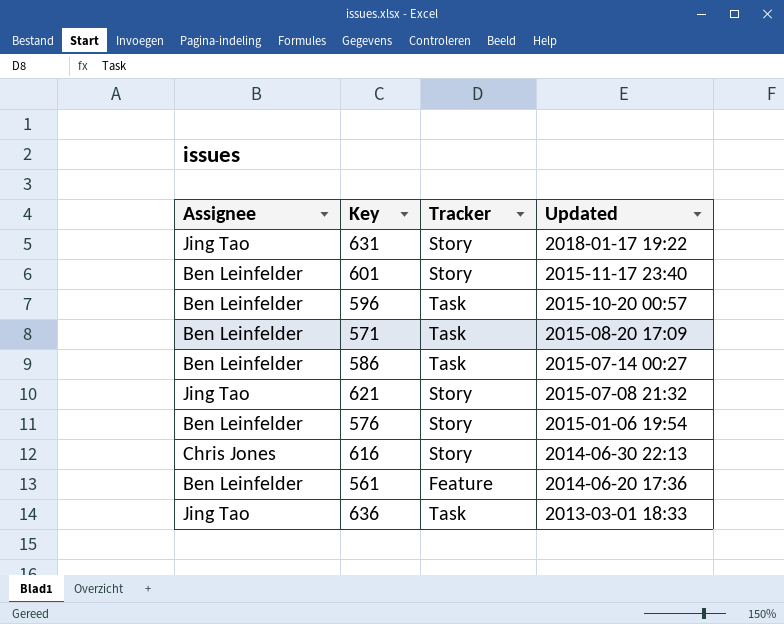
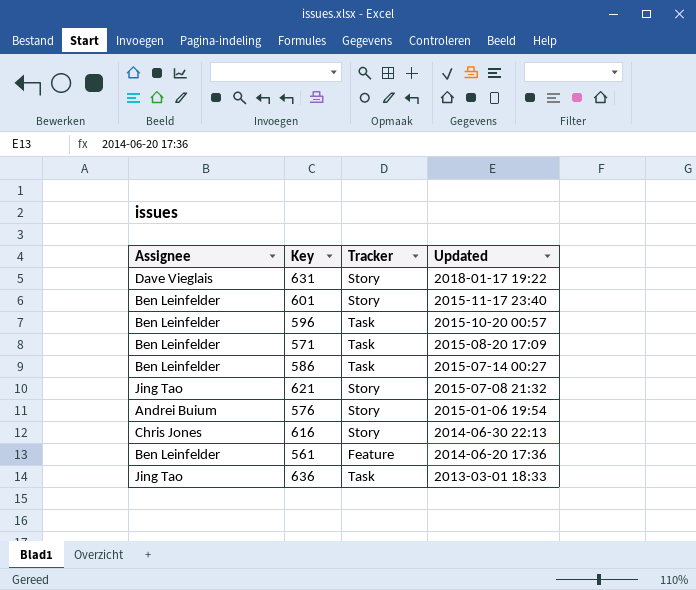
631 | Assignee: Jing Tao -> Dave Vieglais
576 | Assignee: Ben Leinfelder -> Andrei Buium

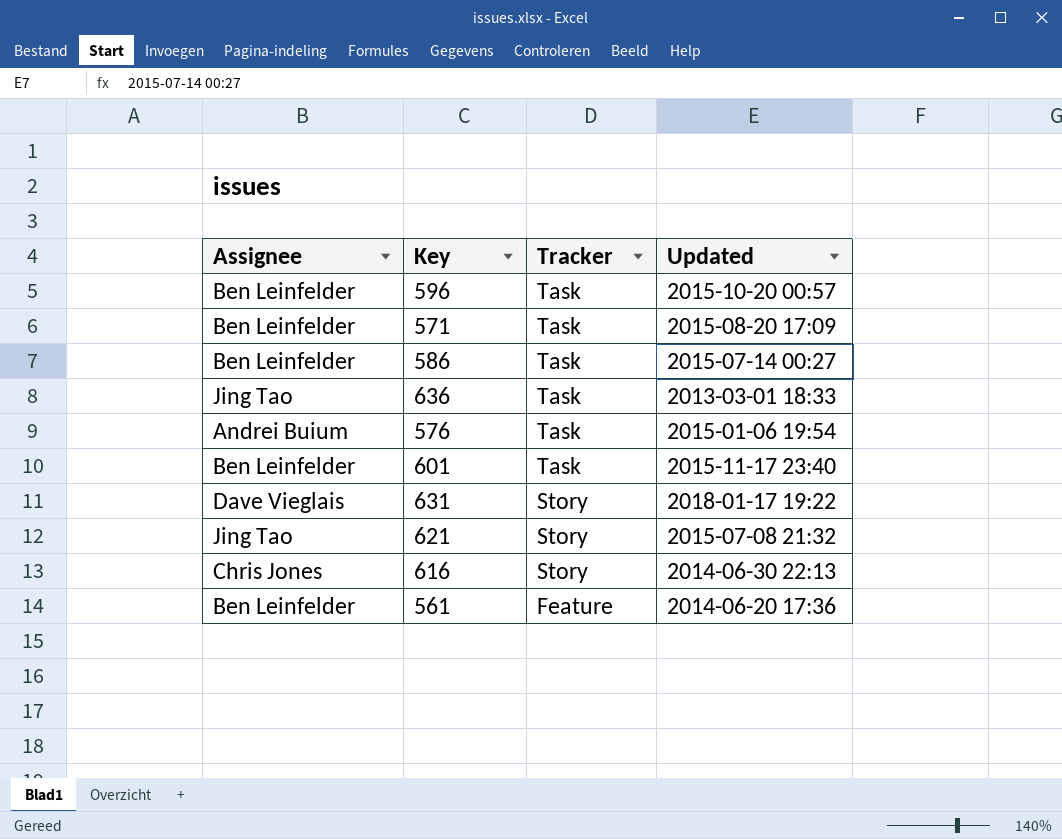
row order: Updated descending -> Tracker descending
576 | Tracker: Story -> Task
601 | Tracker: Story -> Task

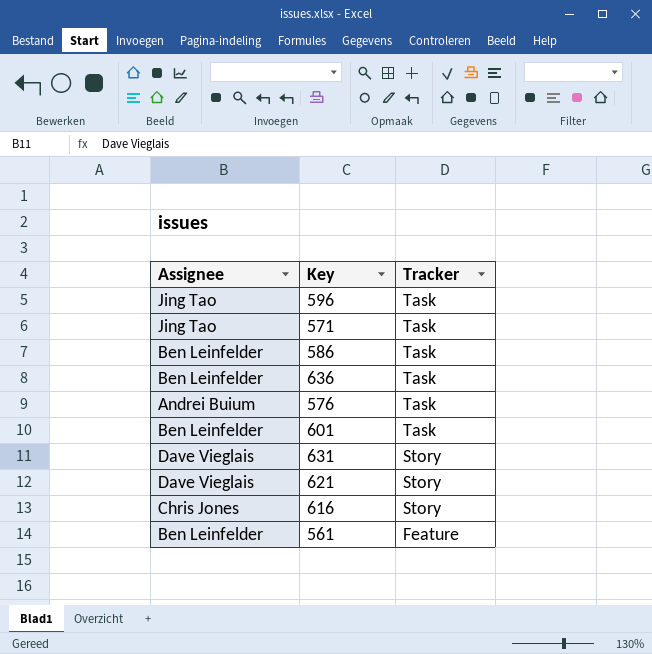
column Updated | position: 4 -> none
596 | Assignee: Ben Leinfelder -> Jing Tao
571 | Assignee: Ben Leinfelder -> Jing Tao
636 | Assignee: Jing Tao -> Ben Leinfelder
621 | Assignee: Jing Tao -> Dave Vieglais

